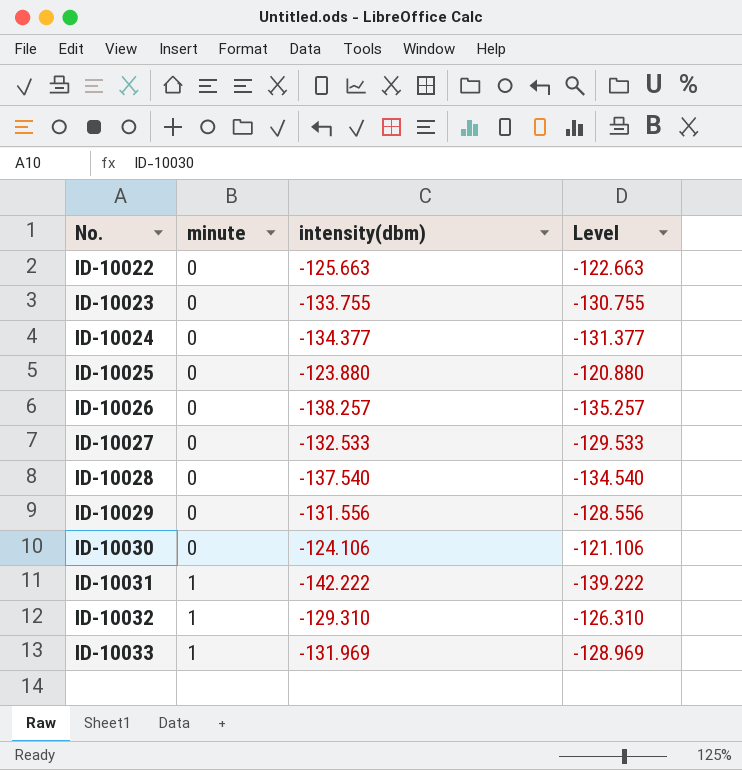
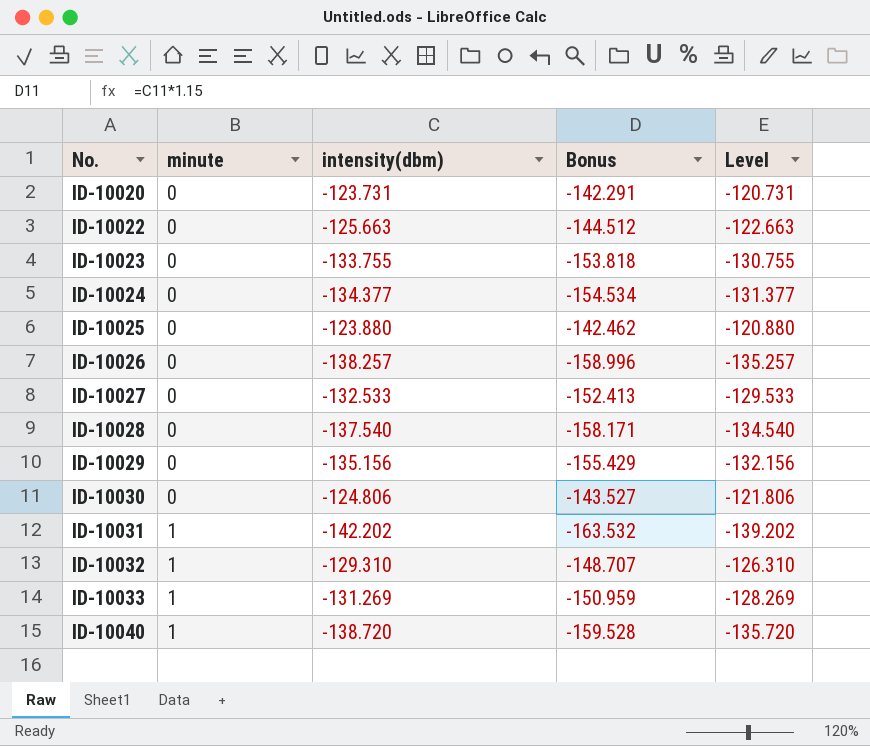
column Bonus | formula: none -> [intensity(dbm)] * 1.15
row ID-10020: none -> 0 | -123.731 | -142.291 | -120.731
ID-10029 | intensity(dbm): -131.556 -> -135.156
ID-10029 | Level: -128.556 -> -132.156
ID-10030 | intensity(dbm): -124.106 -> -124.806
ID-10030 | Level: -121.106 -> -121.806
ID-10031 | intensity(dbm): -142.222 -> -142.202
ID-10031 | Level: -139.222 -> -139.202
ID-10033 | intensity(dbm): -131.969 -> -131.269
ID-10033 | Level: -128.969 -> -128.269
row ID-10040: none -> 1 | -138.720 | -159.528 | -135.720

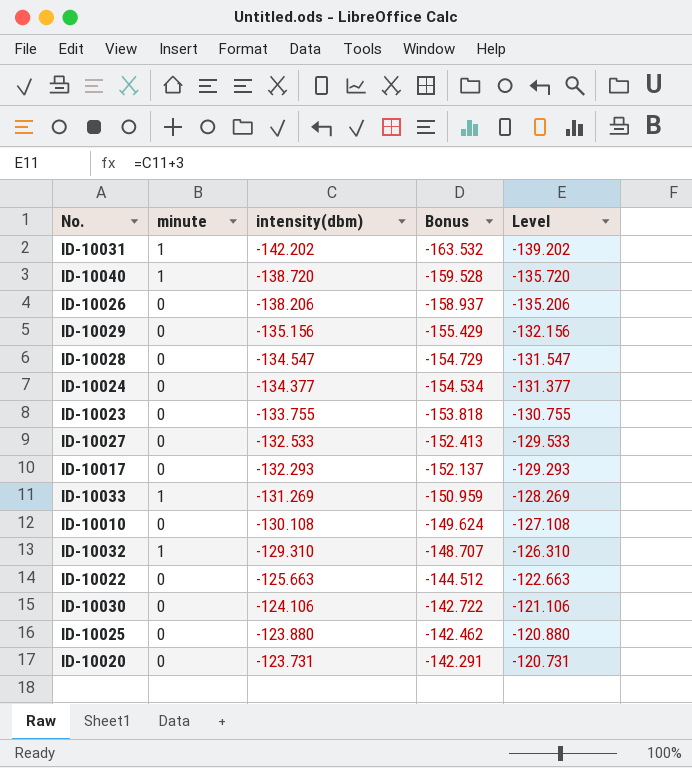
row order: No. ascending -> intensity(dbm) ascending
ID-10026 | intensity(dbm): -138.257 -> -138.206
ID-10026 | Bonus: -158.996 -> -158.937
ID-10026 | Level: -135.257 -> -135.206
ID-10028 | intensity(dbm): -137.540 -> -134.547
ID-10028 | Bonus: -158.171 -> -154.729
ID-10028 | Level: -134.540 -> -131.547
row ID-10017: none -> 0 | -132.293 | -152.137 | -129.293
row ID-10010: none -> 0 | -130.108 | -149.624 | -127.108
ID-10030 | intensity(dbm): -124.806 -> -124.106
ID-10030 | Bonus: -143.527 -> -142.722
ID-10030 | Level: -121.806 -> -121.106

